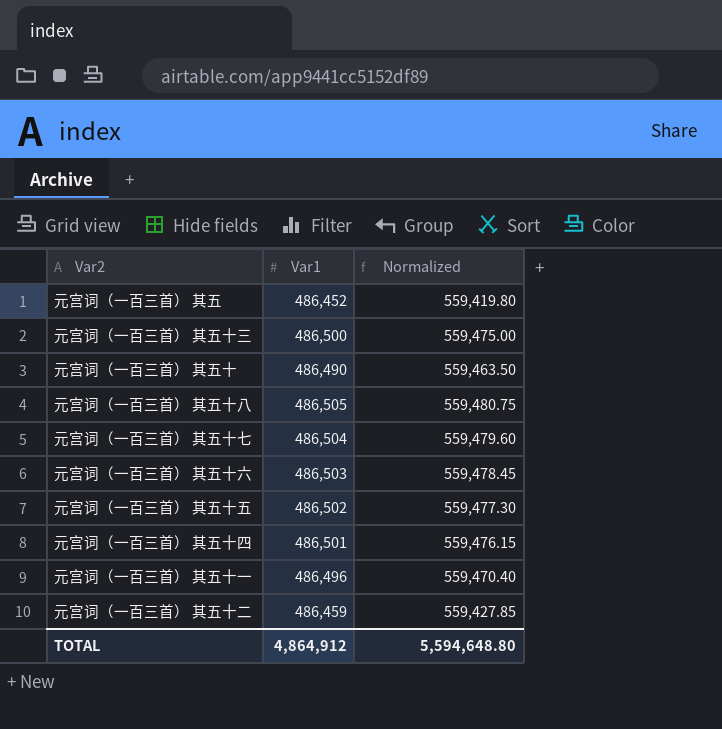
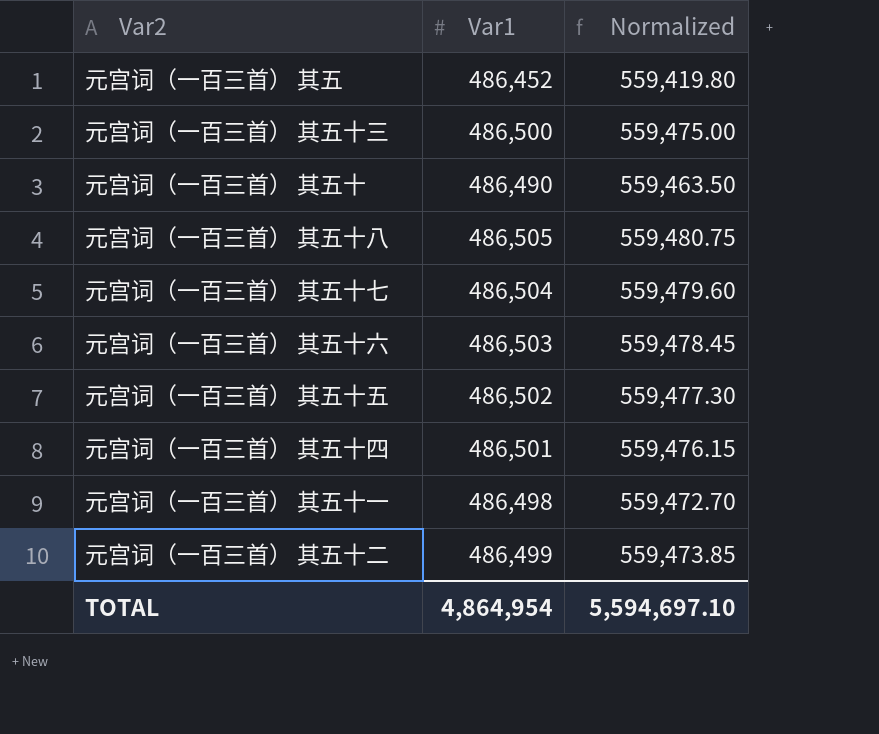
元宫词（一百三首） 其五十一 | Var1: 486,496 -> 486,498
元宫词（一百三首） 其五十一 | Normalized: 559,470.40 -> 559,472.70
元宫词（一百三首） 其五十二 | Var1: 486,459 -> 486,499
元宫词（一百三首） 其五十二 | Normalized: 559,427.85 -> 559,473.85
TOTAL | Var1: 4,864,912 -> 4,864,954
TOTAL | Normalized: 5,594,648.80 -> 5,594,697.10

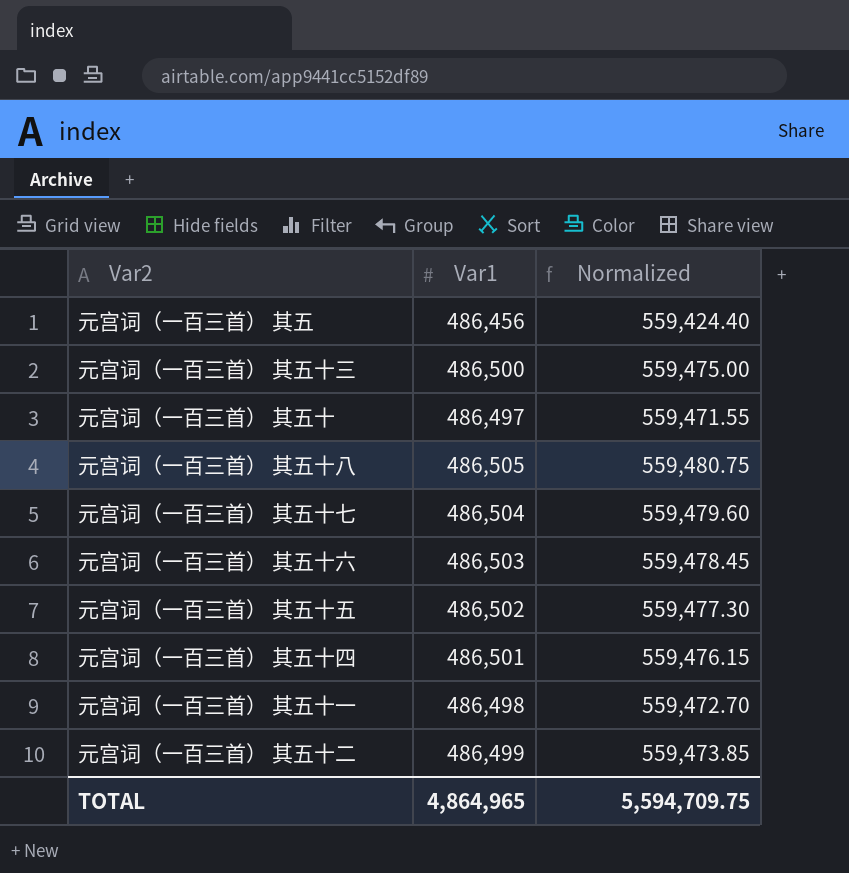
元宫词（一百三首） 其五 | Var1: 486,452 -> 486,456
元宫词（一百三首） 其五 | Normalized: 559,419.80 -> 559,424.40
元宫词（一百三首） 其五十 | Var1: 486,490 -> 486,497
元宫词（一百三首） 其五十 | Normalized: 559,463.50 -> 559,471.55
TOTAL | Var1: 4,864,954 -> 4,864,965
TOTAL | Normalized: 5,594,697.10 -> 5,594,709.75

